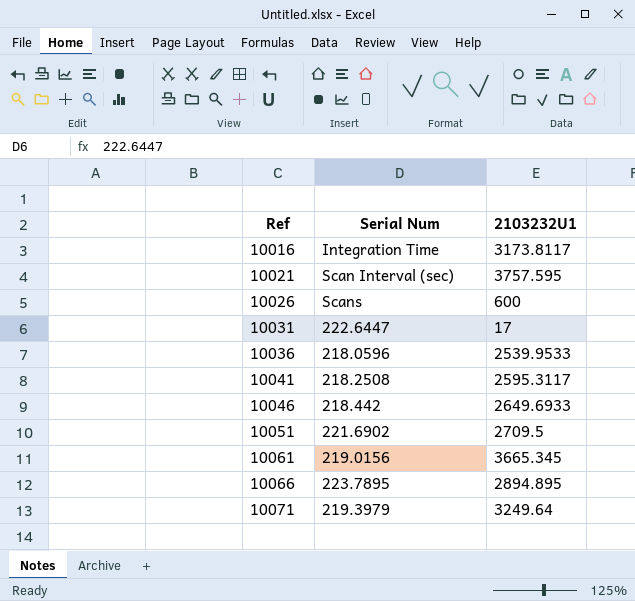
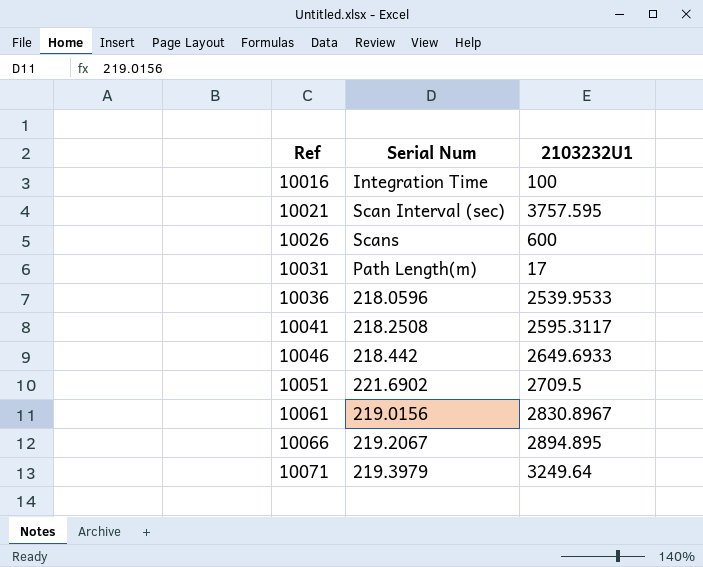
10016 | 2103232U1: 3173.8117 -> 100
10031 | Serial Num: 222.6447 -> Path Length(m)
10061 | 2103232U1: 3665.345 -> 2830.8967
10066 | Serial Num: 223.7895 -> 219.2067

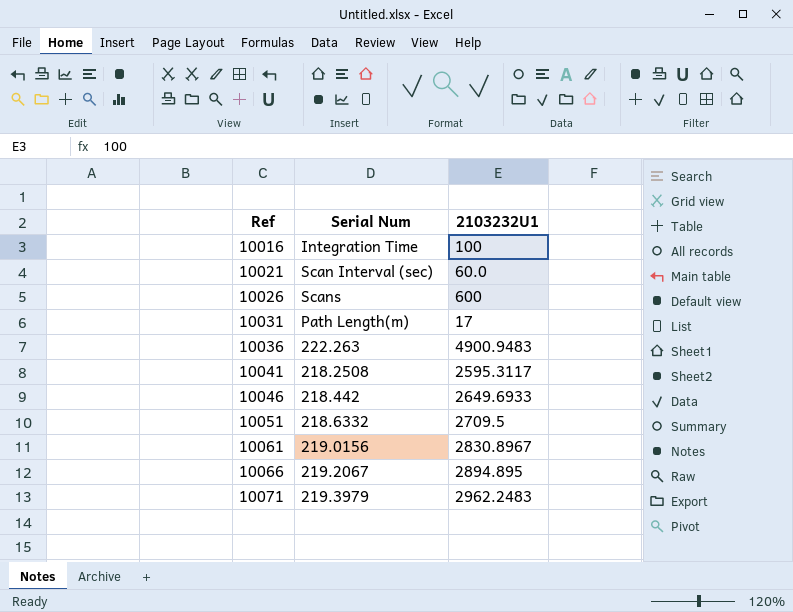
10021 | 2103232U1: 3757.595 -> 60.0
10036 | Serial Num: 218.0596 -> 222.263
10036 | 2103232U1: 2539.9533 -> 4900.9483
10051 | Serial Num: 221.6902 -> 218.6332
10071 | 2103232U1: 3249.64 -> 2962.2483

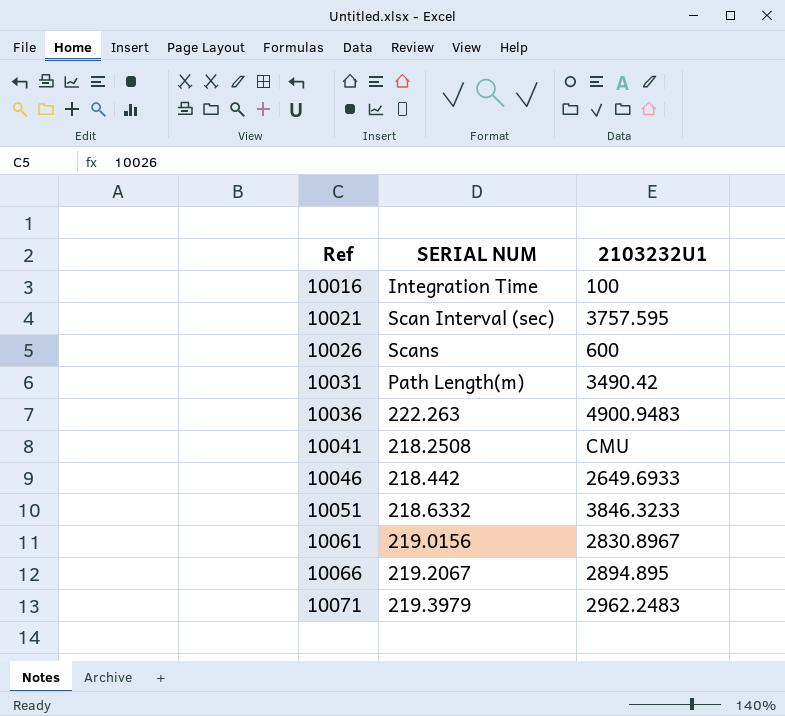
column name: Serial Num -> SERIAL NUM
10021 | 2103232U1: 60.0 -> 3757.595
10031 | 2103232U1: 17 -> 3490.42
10041 | 2103232U1: 2595.3117 -> CMU
10051 | 2103232U1: 2709.5 -> 3846.3233

